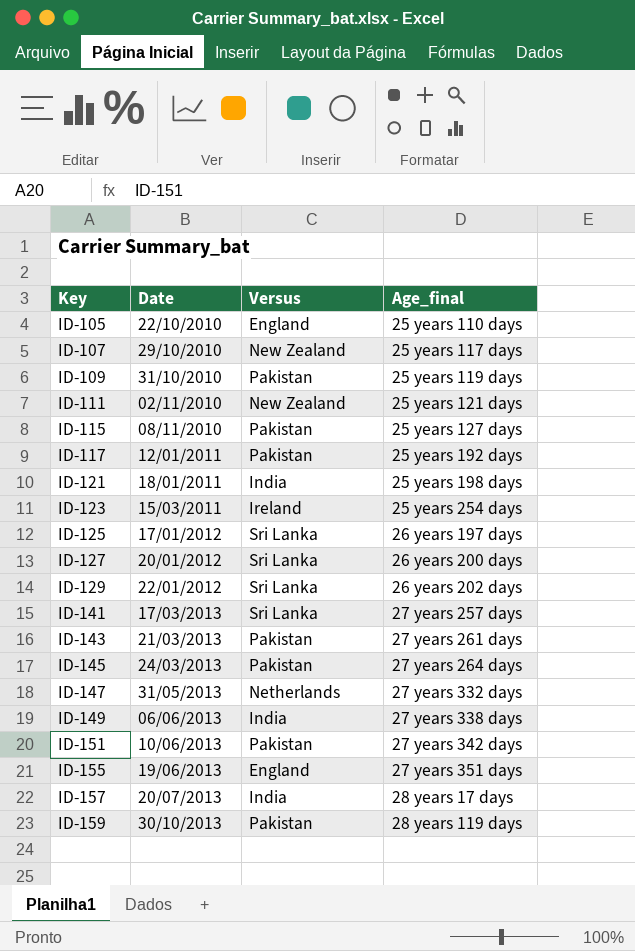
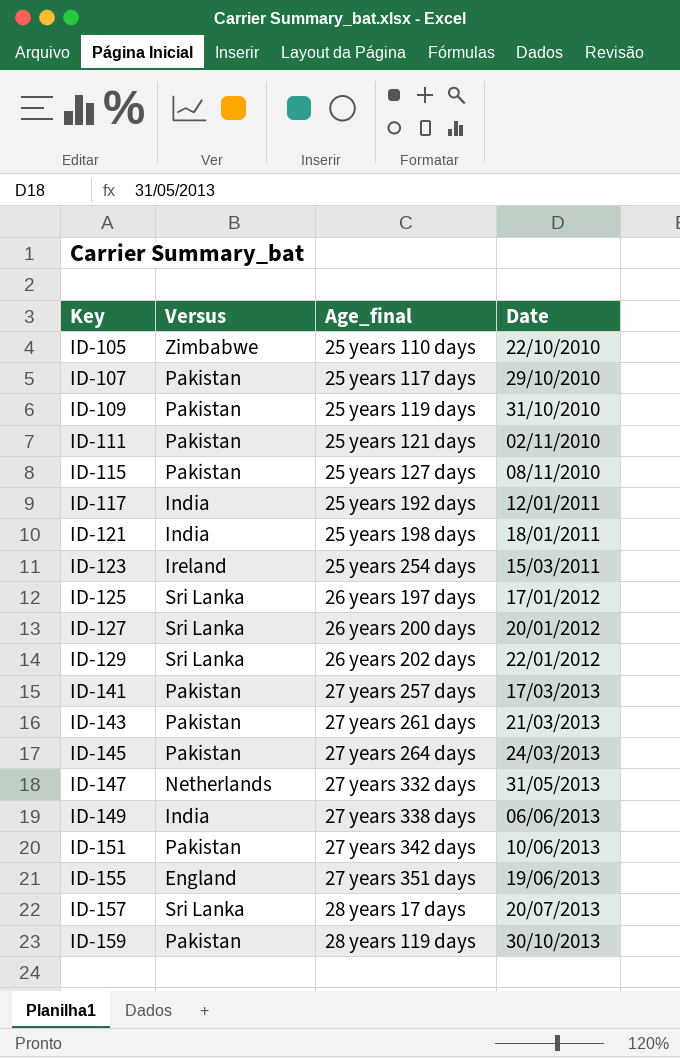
column Date | position: 2 -> 4
ID-105 | Versus: England -> Zimbabwe
ID-107 | Versus: New Zealand -> Pakistan
ID-111 | Versus: New Zealand -> Pakistan
ID-117 | Versus: Pakistan -> India
ID-141 | Versus: Sri Lanka -> Pakistan
ID-157 | Versus: India -> Sri Lanka

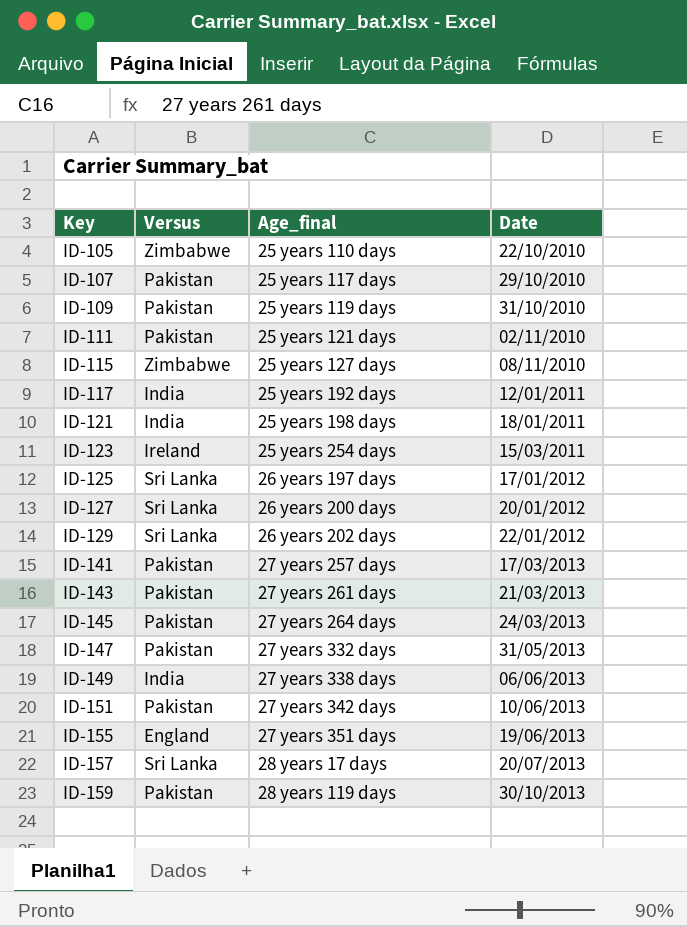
ID-115 | Versus: Pakistan -> Zimbabwe
ID-147 | Versus: Netherlands -> Pakistan

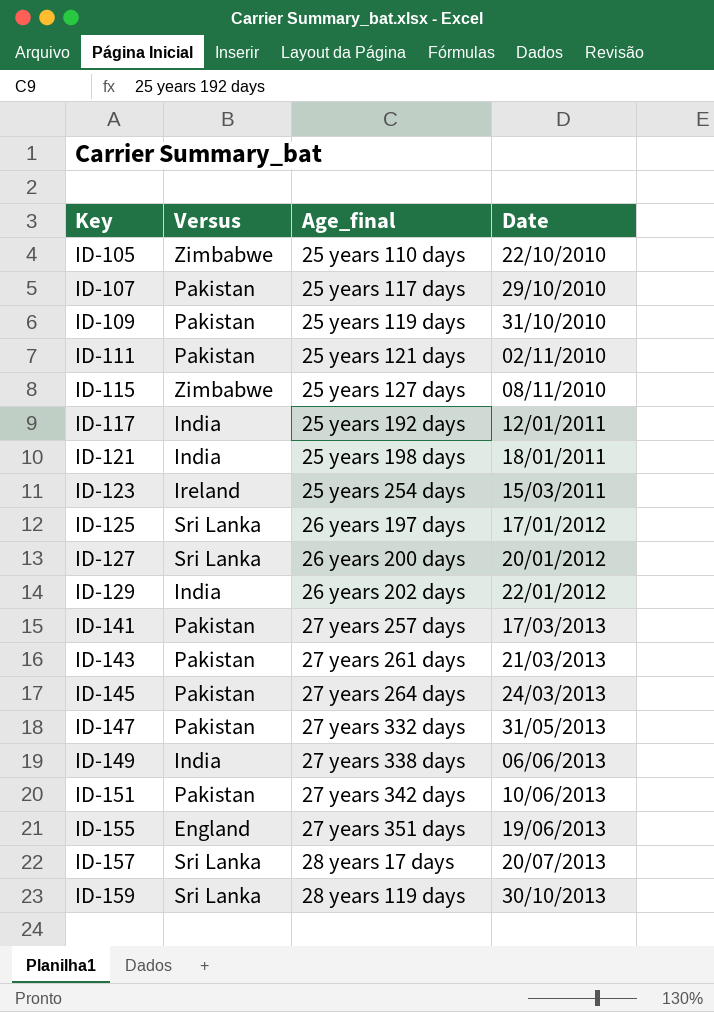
ID-129 | Versus: Sri Lanka -> India
ID-159 | Versus: Pakistan -> Sri Lanka

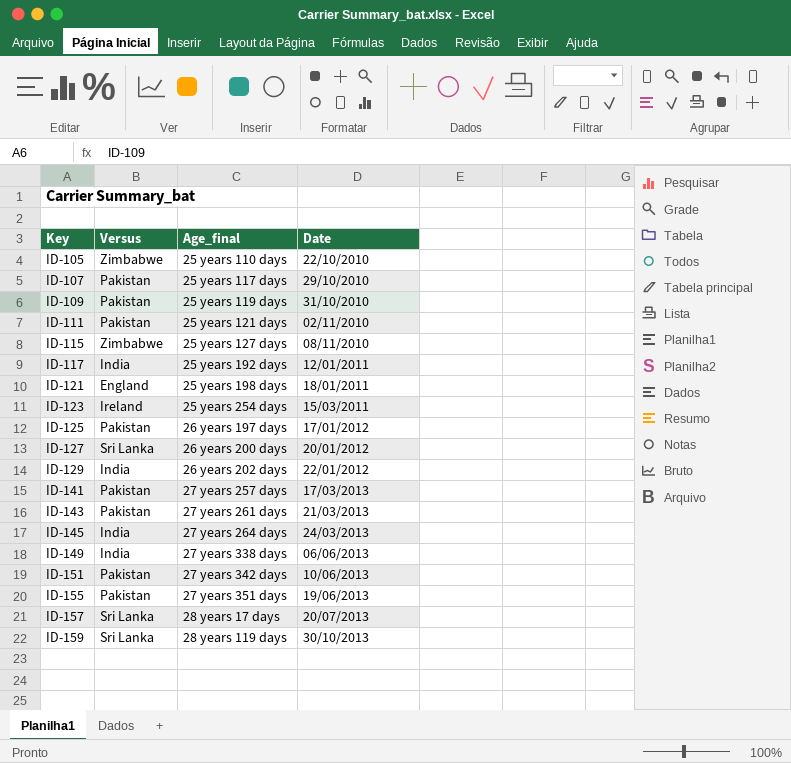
row ID-147: Pakistan | 27 years 332 days | 31/05/2013 -> none
ID-121 | Versus: India -> England
ID-125 | Versus: Sri Lanka -> Pakistan
ID-145 | Versus: Pakistan -> India
ID-155 | Versus: England -> Pakistan

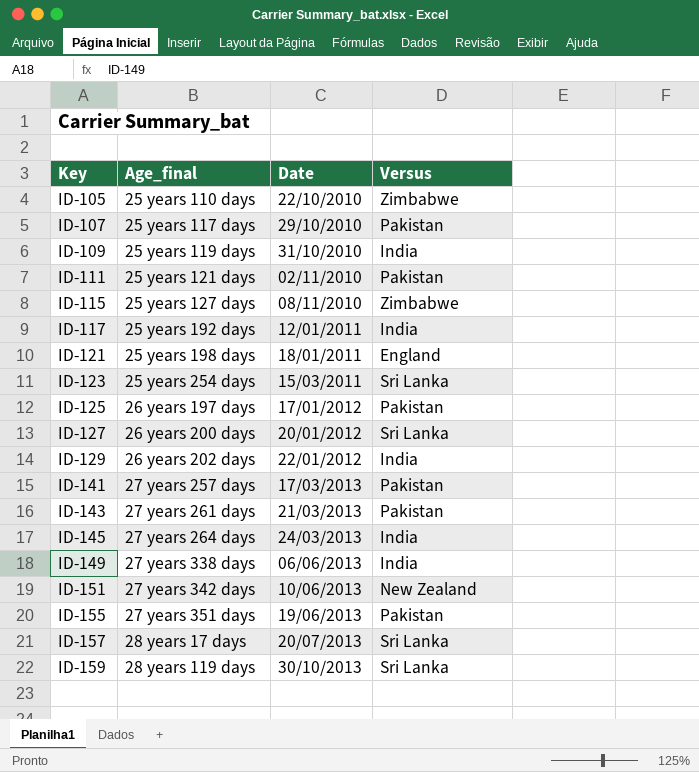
column Versus | position: 2 -> 4
ID-109 | Versus: Pakistan -> India
ID-123 | Versus: Ireland -> Sri Lanka
ID-151 | Versus: Pakistan -> New Zealand

